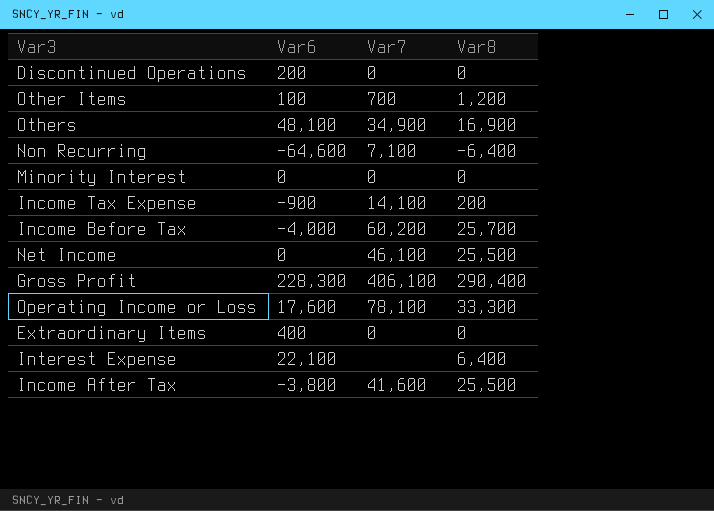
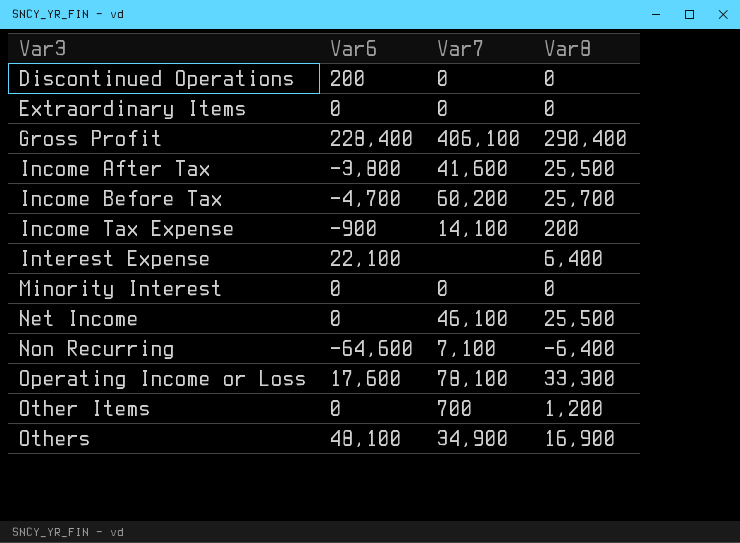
row order: none -> Var3 ascending
Extraordinary Items | Var6: 400 -> 0
Gross Profit | Var6: 228,300 -> 228,400
Income Before Tax | Var6: -4,000 -> -4,700
Other Items | Var6: 100 -> 0

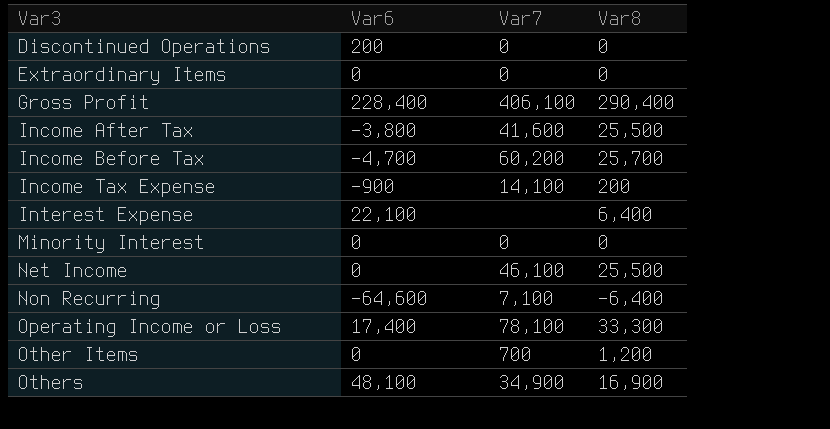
Operating Income or Loss | Var6: 17,600 -> 17,400

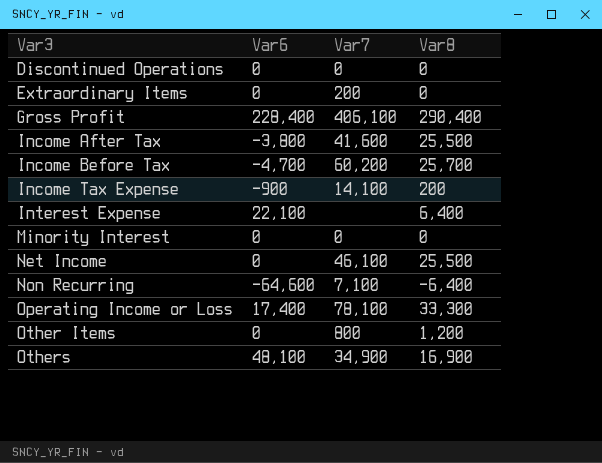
Discontinued Operations | Var6: 200 -> 0
Extraordinary Items | Var7: 0 -> 200
Other Items | Var7: 700 -> 800

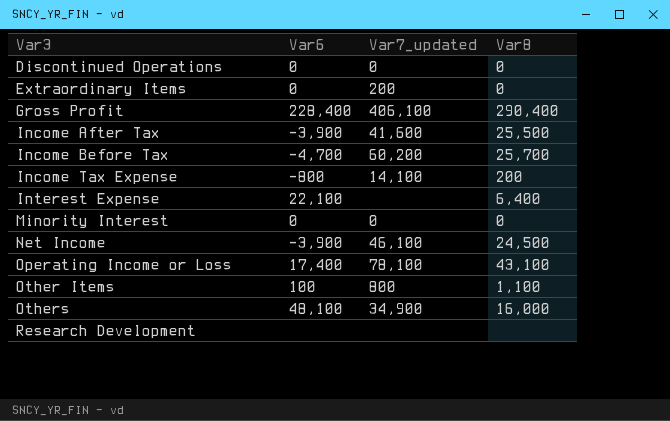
column name: Var7 -> Var7_updated
row Non Recurring: -64,600 | 7,100 | -6,400 -> none
Income After Tax | Var6: -3,800 -> -3,900
Income Tax Expense | Var6: -900 -> -800
Net Income | Var6: 0 -> -3,900
Net Income | Var8: 25,500 -> 24,500
Operating Income or Loss | Var8: 33,300 -> 43,100
Other Items | Var6: 0 -> 100
Other Items | Var8: 1,200 -> 1,100
Others | Var8: 16,900 -> 16,000
row Research Development: none -> none | none | none

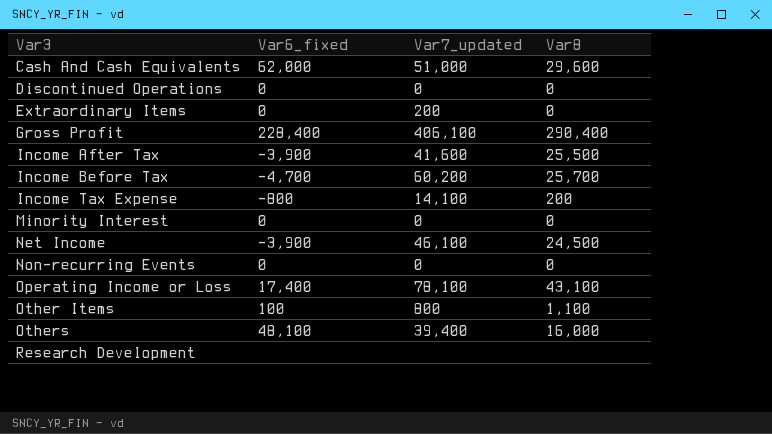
column name: Var6 -> Var6_fixed
row Interest Expense: 22,100 | none | 6,400 -> none
row Cash And Cash Equivalents: none -> 62,000 | 51,000 | 29,600
row Non-recurring Events: none -> 0 | 0 | 0
Others | Var7_updated: 34,900 -> 39,400

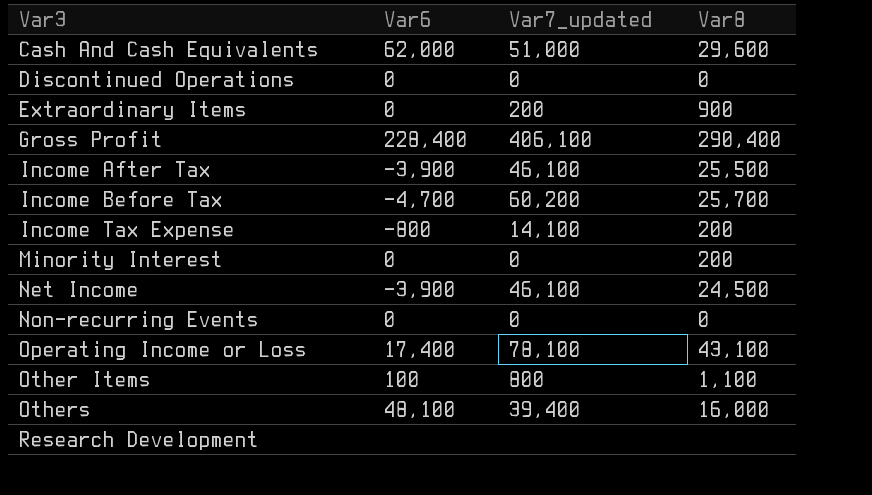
column name: Var6_fixed -> Var6
Extraordinary Items | Var8: 0 -> 900
Income After Tax | Var7_updated: 41,600 -> 46,100
Minority Interest | Var8: 0 -> 200

